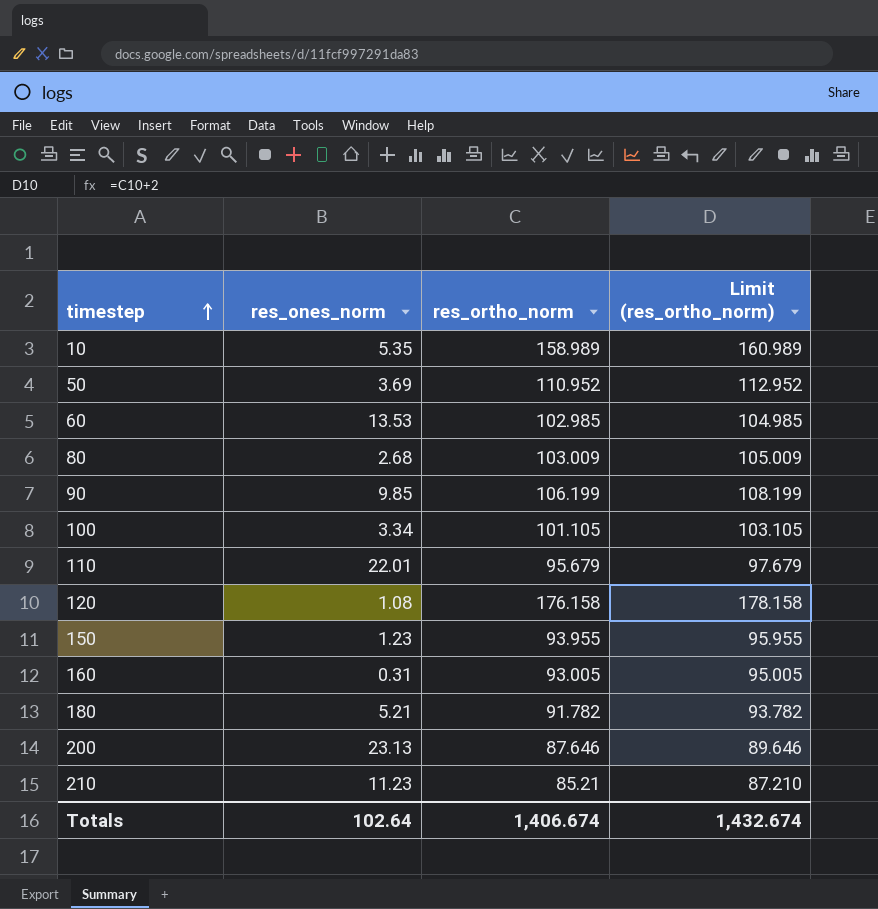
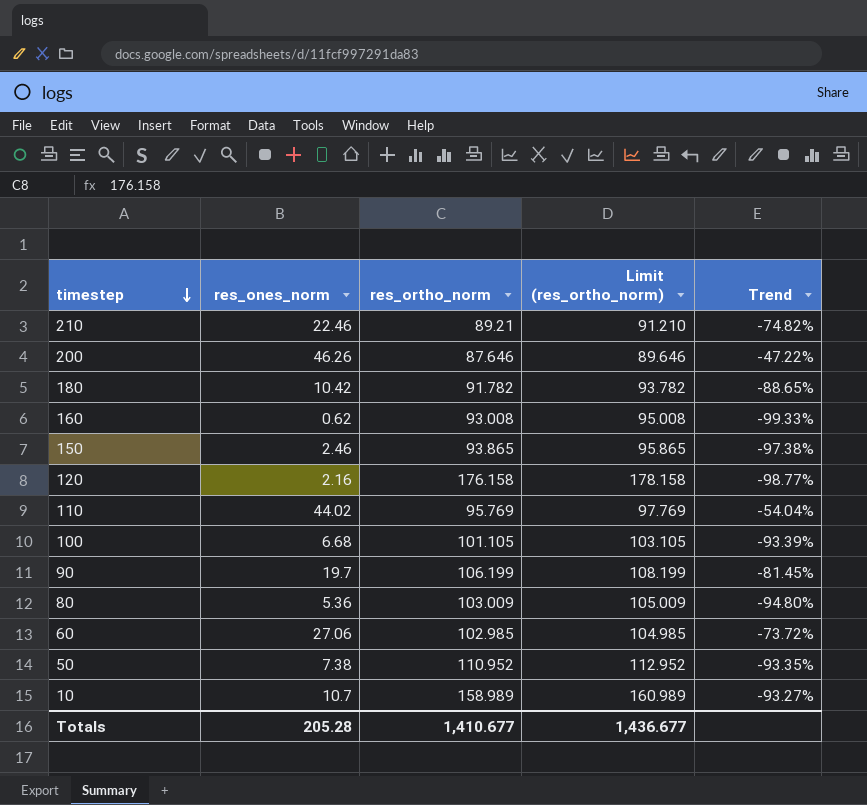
row order: timestep ascending -> timestep descending
column Trend | formula: none -> ([res_ones_norm] - [res_ortho_norm]) / [res_ortho_norm]
210 | res_ones_norm: 11.23 -> 22.46
210 | res_ortho_norm: 85.21 -> 89.21
210 | Limit (res_ortho_norm): 87.210 -> 91.210
200 | res_ones_norm: 23.13 -> 46.26
180 | res_ones_norm: 5.21 -> 10.42
160 | res_ones_norm: 0.31 -> 0.62
160 | res_ortho_norm: 93.005 -> 93.008
160 | Limit (res_ortho_norm): 95.005 -> 95.008
150 | res_ones_norm: 1.23 -> 2.46
150 | res_ortho_norm: 93.955 -> 93.865
150 | Limit (res_ortho_norm): 95.955 -> 95.865
120 | res_ones_norm: 1.08 -> 2.16
110 | res_ones_norm: 22.01 -> 44.02
110 | res_ortho_norm: 95.679 -> 95.769
110 | Limit (res_ortho_norm): 97.679 -> 97.769
100 | res_ones_norm: 3.34 -> 6.68
90 | res_ones_norm: 9.85 -> 19.7
80 | res_ones_norm: 2.68 -> 5.36
60 | res_ones_norm: 13.53 -> 27.06
50 | res_ones_norm: 3.69 -> 7.38
10 | res_ones_norm: 5.35 -> 10.7
Totals | res_ones_norm: 102.64 -> 205.28
Totals | res_ortho_norm: 1,406.674 -> 1,410.677
Totals | Limit (res_ortho_norm): 1,432.674 -> 1,436.677

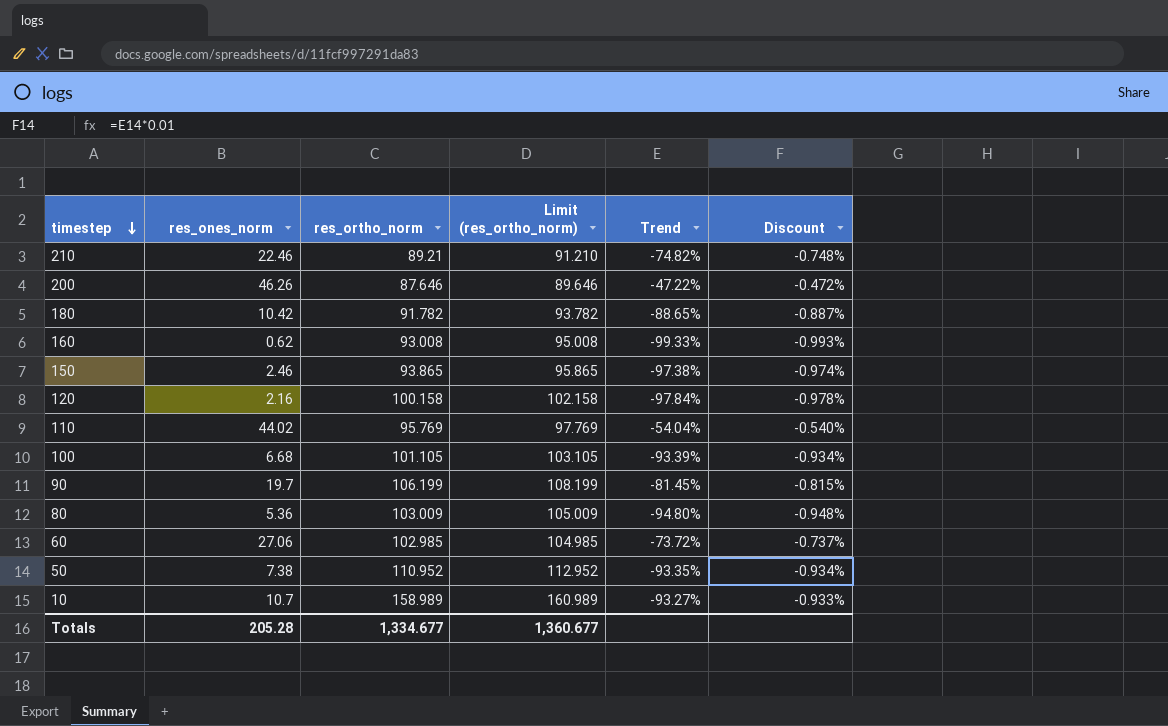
column Discount | formula: none -> [Trend] * 0.01
120 | res_ortho_norm: 176.158 -> 100.158
120 | Limit (res_ortho_norm): 178.158 -> 102.158
120 | Trend: -98.77% -> -97.84%
Totals | res_ortho_norm: 1,410.677 -> 1,334.677
Totals | Limit (res_ortho_norm): 1,436.677 -> 1,360.677

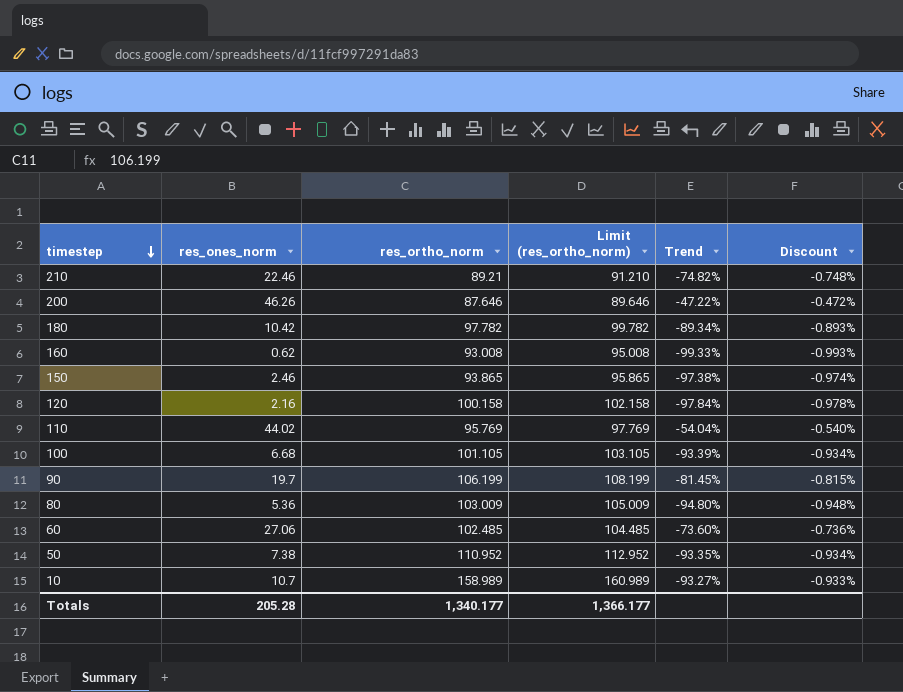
180 | res_ortho_norm: 91.782 -> 97.782
180 | Limit (res_ortho_norm): 93.782 -> 99.782
180 | Trend: -88.65% -> -89.34%
180 | Discount: -0.887% -> -0.893%
60 | res_ortho_norm: 102.985 -> 102.485
60 | Limit (res_ortho_norm): 104.985 -> 104.485
60 | Trend: -73.72% -> -73.60%
60 | Discount: -0.737% -> -0.736%
Totals | res_ortho_norm: 1,334.677 -> 1,340.177
Totals | Limit (res_ortho_norm): 1,360.677 -> 1,366.177

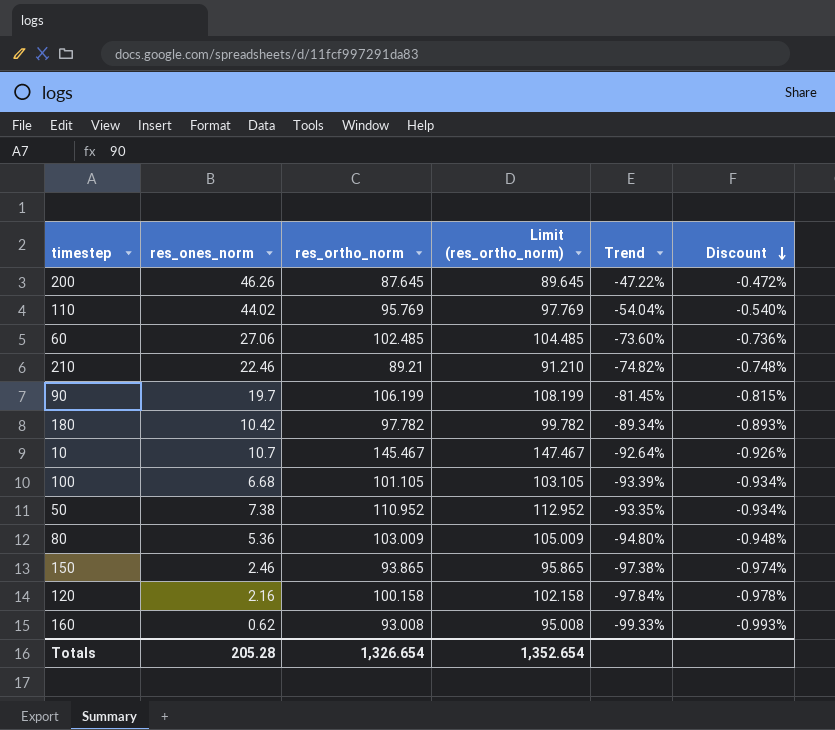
row order: timestep descending -> Discount descending
200 | res_ortho_norm: 87.646 -> 87.645
200 | Limit (res_ortho_norm): 89.646 -> 89.645
10 | res_ortho_norm: 158.989 -> 145.467
10 | Limit (res_ortho_norm): 160.989 -> 147.467
10 | Trend: -93.27% -> -92.64%
10 | Discount: -0.933% -> -0.926%
Totals | res_ortho_norm: 1,340.177 -> 1,326.654
Totals | Limit (res_ortho_norm): 1,366.177 -> 1,352.654

